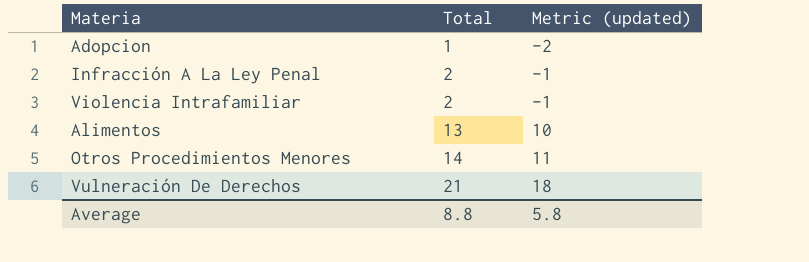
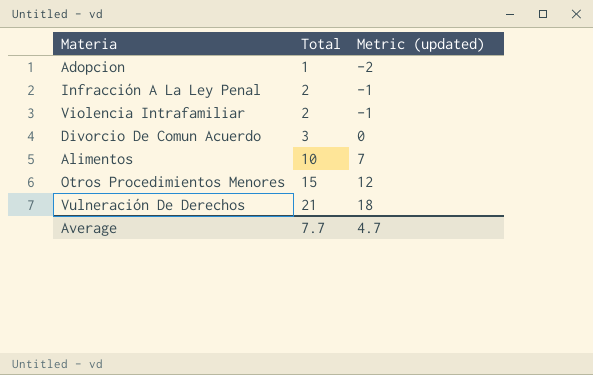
row Divorcio De Comun Acuerdo: none -> 3 | 0
Alimentos | Total: 13 -> 10
Alimentos | Metric (updated): 10 -> 7
Otros Procedimientos Menores | Total: 14 -> 15
Otros Procedimientos Menores | Metric (updated): 11 -> 12
Average | Total: 8.8 -> 7.7
Average | Metric (updated): 5.8 -> 4.7

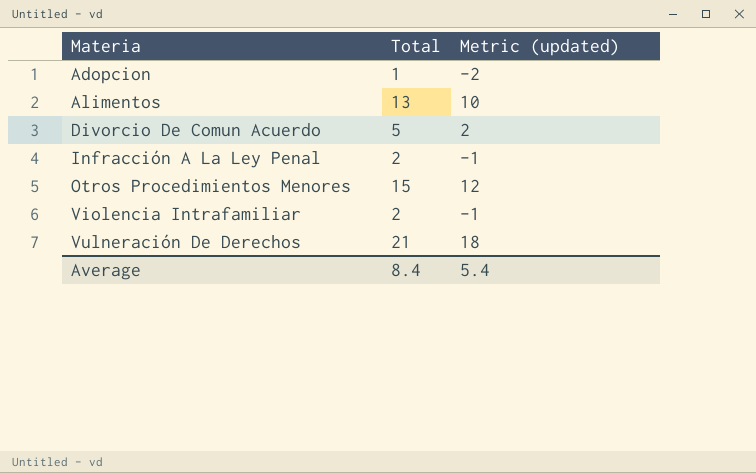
row order: Total ascending -> Materia ascending
Alimentos | Total: 10 -> 13
Alimentos | Metric (updated): 7 -> 10
Divorcio De Comun Acuerdo | Total: 3 -> 5
Divorcio De Comun Acuerdo | Metric (updated): 0 -> 2
Average | Total: 7.7 -> 8.4
Average | Metric (updated): 4.7 -> 5.4

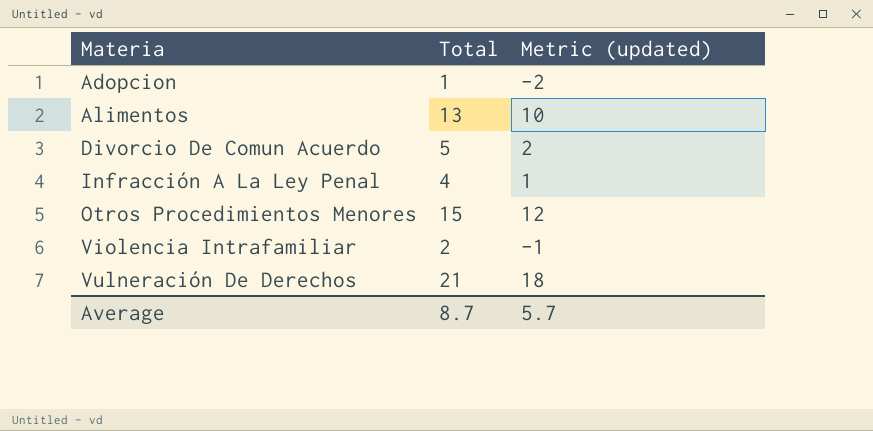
Infracción A La Ley Penal | Total: 2 -> 4
Infracción A La Ley Penal | Metric (updated): -1 -> 1
Average | Total: 8.4 -> 8.7
Average | Metric (updated): 5.4 -> 5.7

